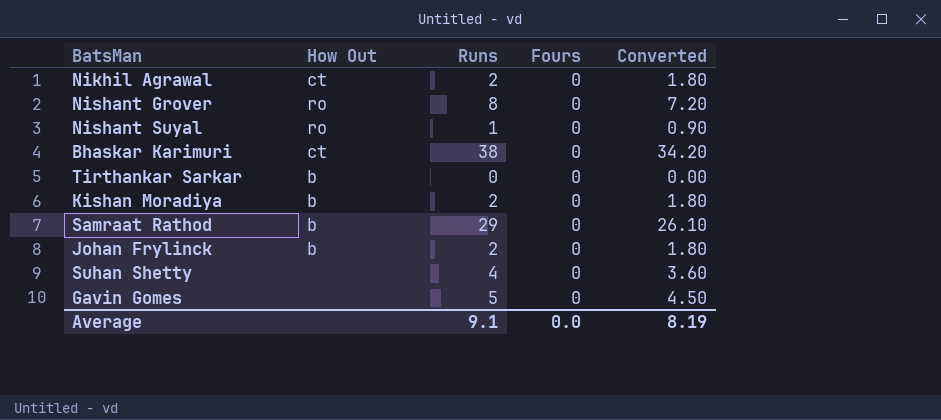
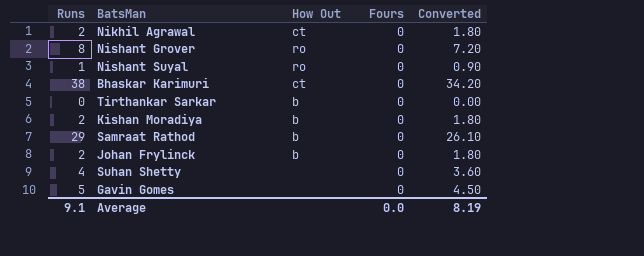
column Runs | position: 3 -> 1

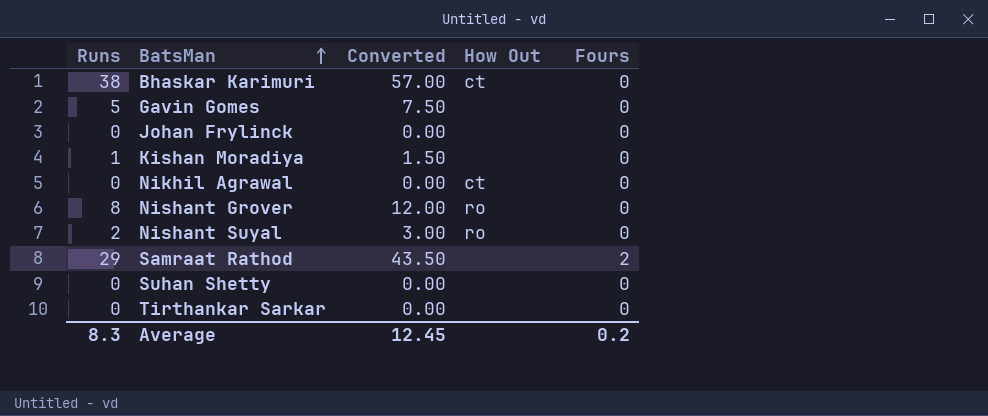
row order: none -> BatsMan ascending
column Converted | formula: [Runs] * 0.9 -> [Runs] * 1.5
column Converted | position: 5 -> 3
Johan Frylinck | Runs: 2 -> 0
Johan Frylinck | How Out: b -> none
Kishan Moradiya | Runs: 2 -> 1
Kishan Moradiya | How Out: b -> none
Nikhil Agrawal | Runs: 2 -> 0
Nishant Suyal | Runs: 1 -> 2
Samraat Rathod | How Out: b -> none
Samraat Rathod | Fours: 0 -> 2
Suhan Shetty | Runs: 4 -> 0
Tirthankar Sarkar | How Out: b -> none
Average | Runs: 9.1 -> 8.3
Average | Converted: 8.19 -> 12.45
Average | Fours: 0.0 -> 0.2

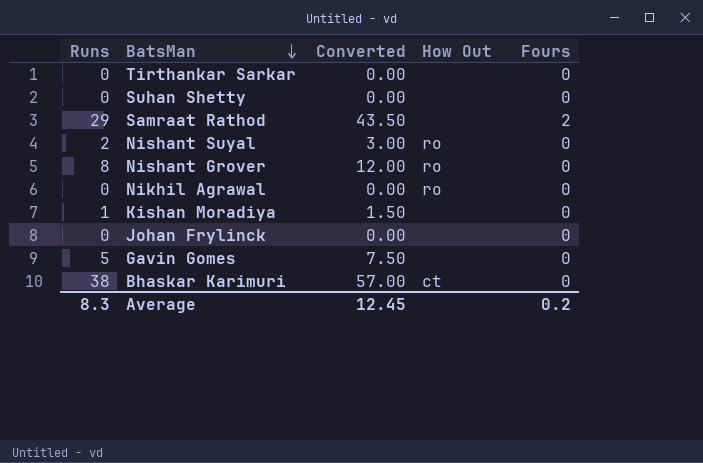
row order: BatsMan ascending -> BatsMan descending
Nikhil Agrawal | How Out: ct -> ro

